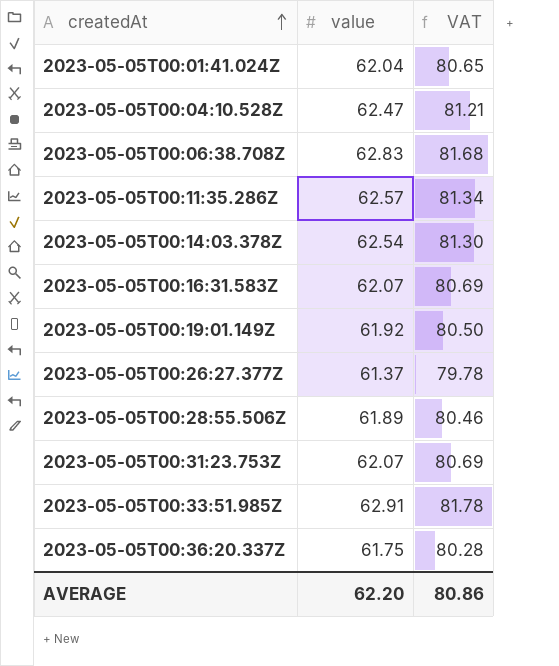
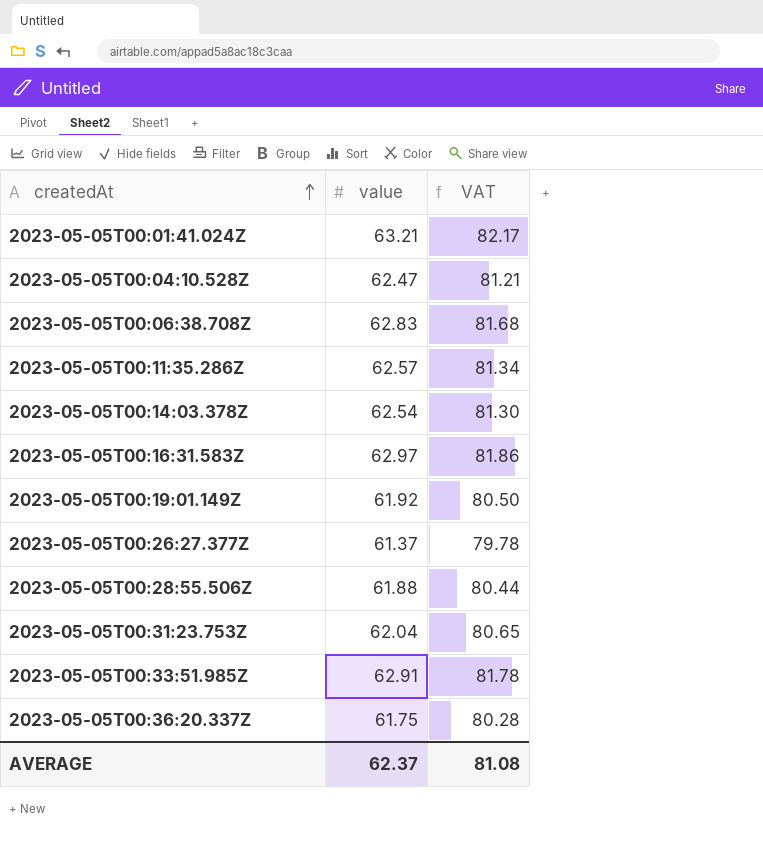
2023-05-05T00:01:41.024Z | value: 62.04 -> 63.21
2023-05-05T00:01:41.024Z | VAT: 80.65 -> 82.17
2023-05-05T00:16:31.583Z | value: 62.07 -> 62.97
2023-05-05T00:16:31.583Z | VAT: 80.69 -> 81.86
2023-05-05T00:28:55.506Z | value: 61.89 -> 61.88
2023-05-05T00:28:55.506Z | VAT: 80.46 -> 80.44
2023-05-05T00:31:23.753Z | value: 62.07 -> 62.04
2023-05-05T00:31:23.753Z | VAT: 80.69 -> 80.65
AVERAGE | value: 62.20 -> 62.37
AVERAGE | VAT: 80.86 -> 81.08

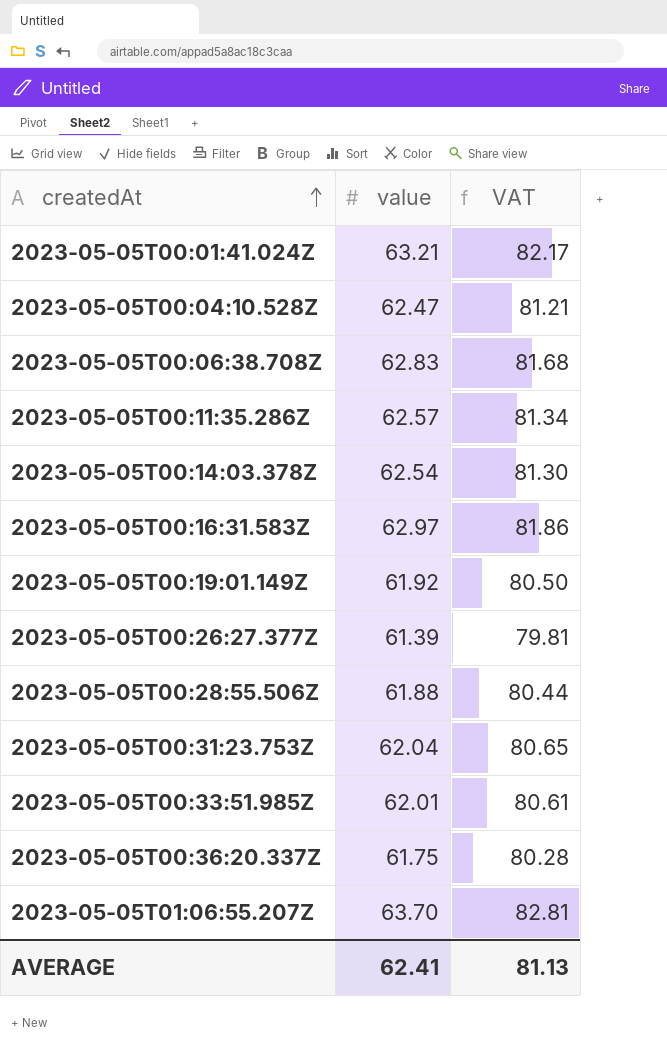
2023-05-05T00:26:27.377Z | value: 61.37 -> 61.39
2023-05-05T00:26:27.377Z | VAT: 79.78 -> 79.81
2023-05-05T00:33:51.985Z | value: 62.91 -> 62.01
2023-05-05T00:33:51.985Z | VAT: 81.78 -> 80.61
row 2023-05-05T01:06:55.207Z: none -> 63.70 | 82.81
AVERAGE | value: 62.37 -> 62.41
AVERAGE | VAT: 81.08 -> 81.13

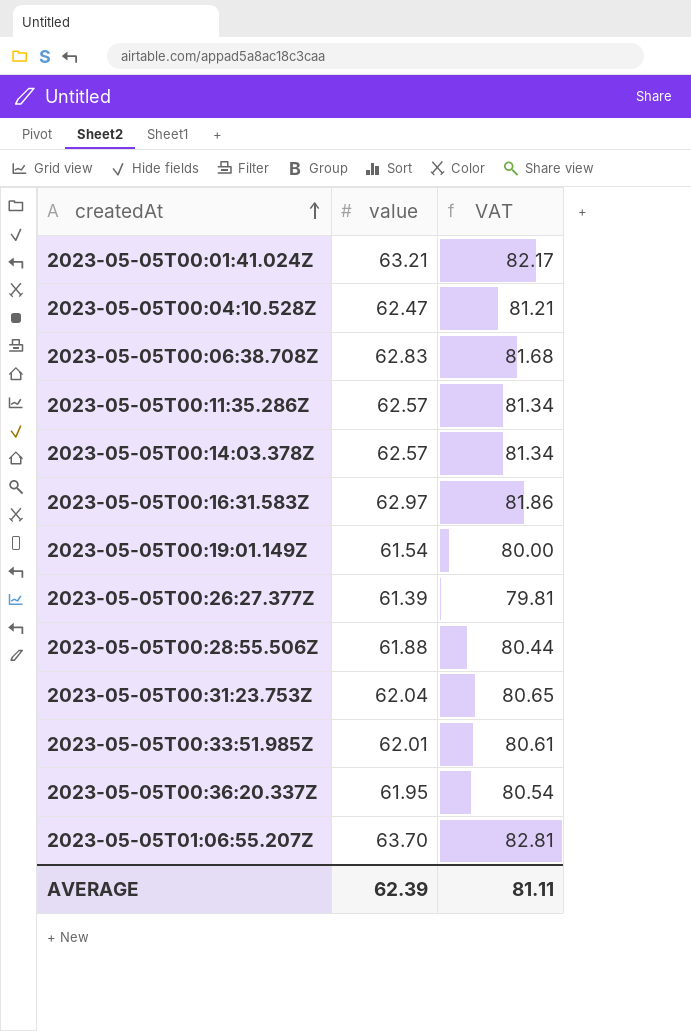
2023-05-05T00:14:03.378Z | value: 62.54 -> 62.57
2023-05-05T00:14:03.378Z | VAT: 81.30 -> 81.34
2023-05-05T00:19:01.149Z | value: 61.92 -> 61.54
2023-05-05T00:19:01.149Z | VAT: 80.50 -> 80.00
2023-05-05T00:36:20.337Z | value: 61.75 -> 61.95
2023-05-05T00:36:20.337Z | VAT: 80.28 -> 80.54
AVERAGE | value: 62.41 -> 62.39
AVERAGE | VAT: 81.13 -> 81.11

